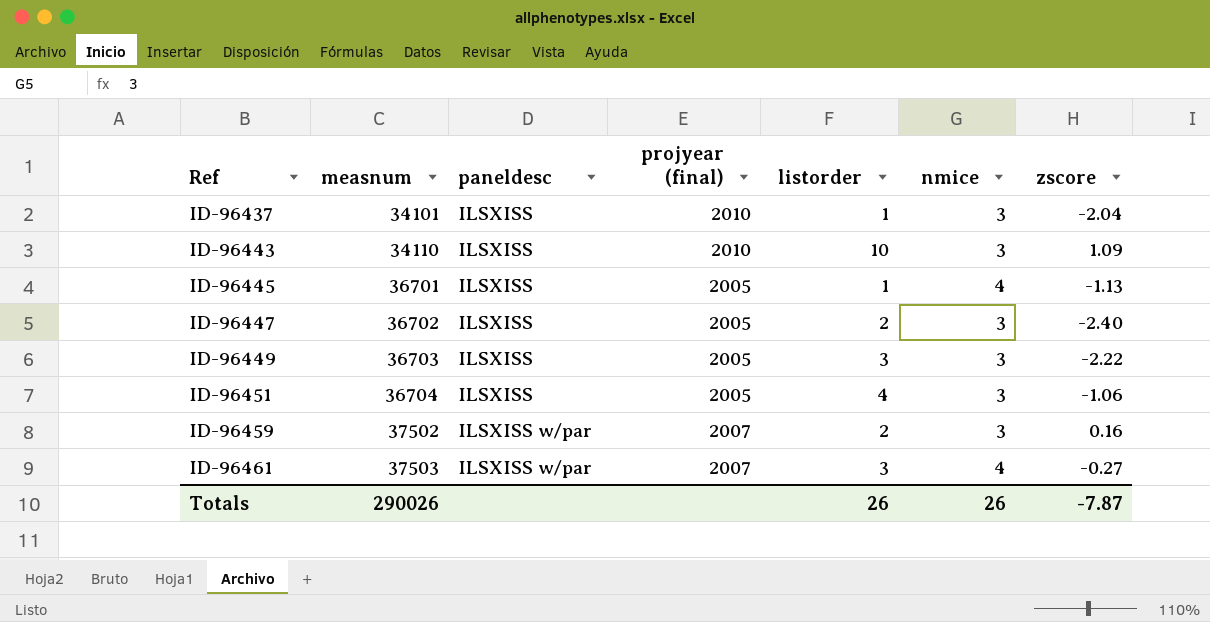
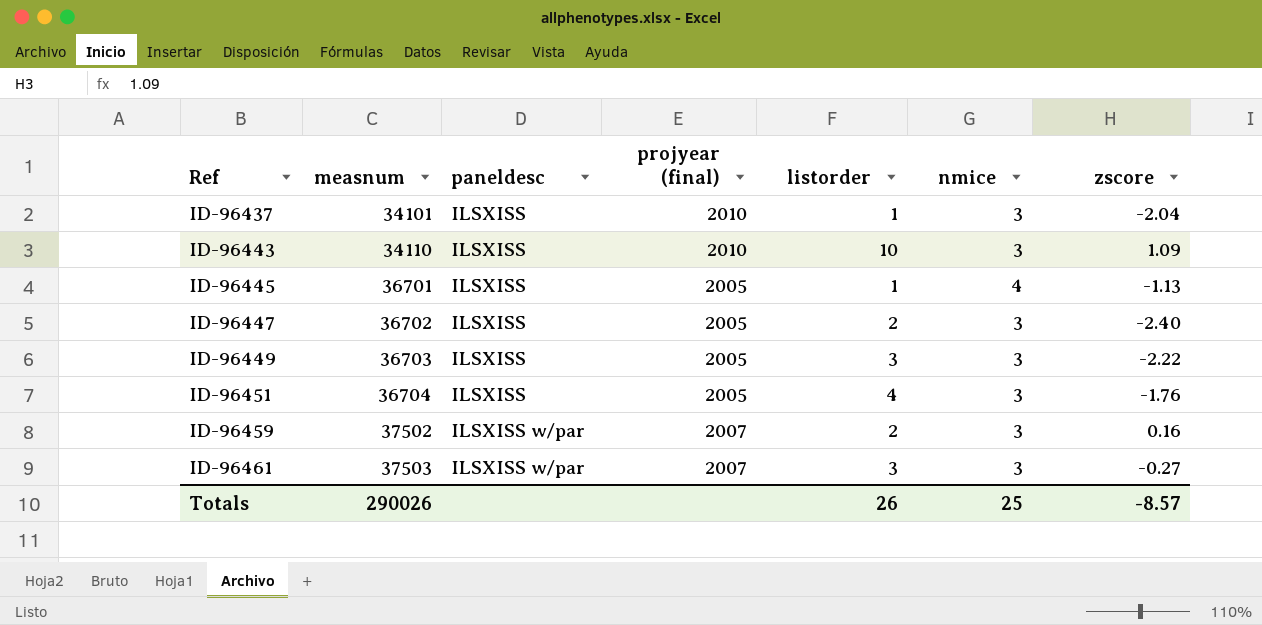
ID-96451 | zscore: -1.06 -> -1.76
ID-96461 | nmice: 4 -> 3
Totals | nmice: 26 -> 25
Totals | zscore: -7.87 -> -8.57

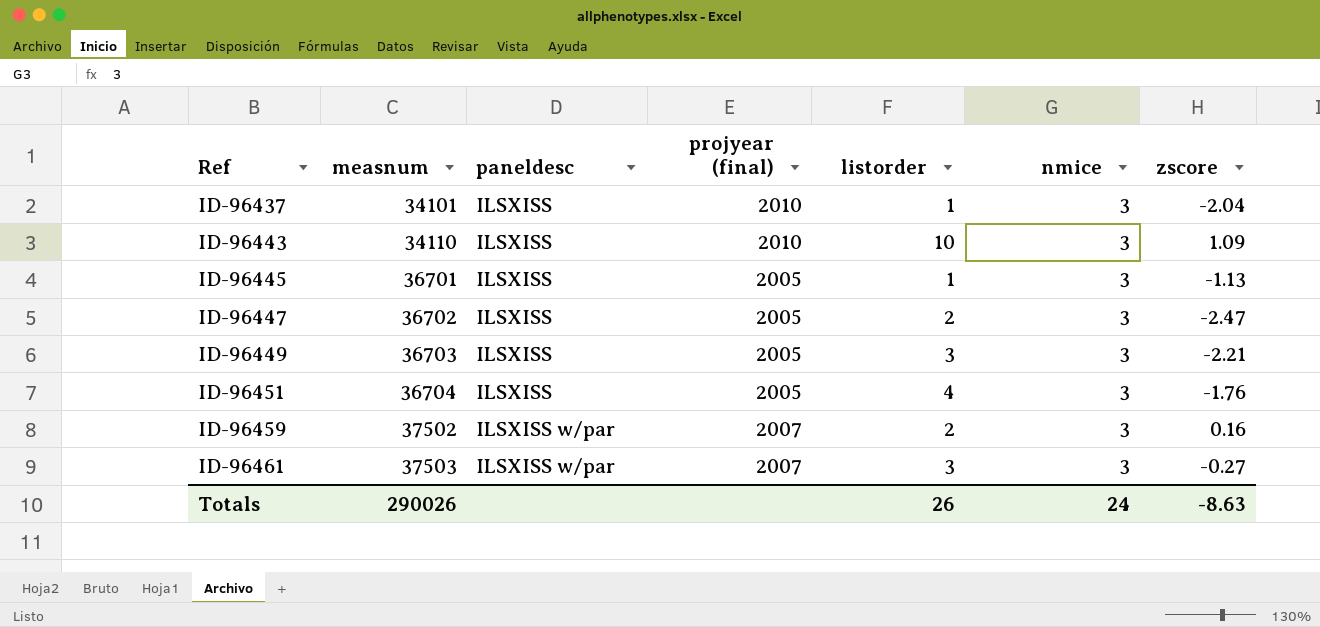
ID-96445 | nmice: 4 -> 3
ID-96447 | zscore: -2.40 -> -2.47
ID-96449 | zscore: -2.22 -> -2.21
Totals | nmice: 25 -> 24
Totals | zscore: -8.57 -> -8.63

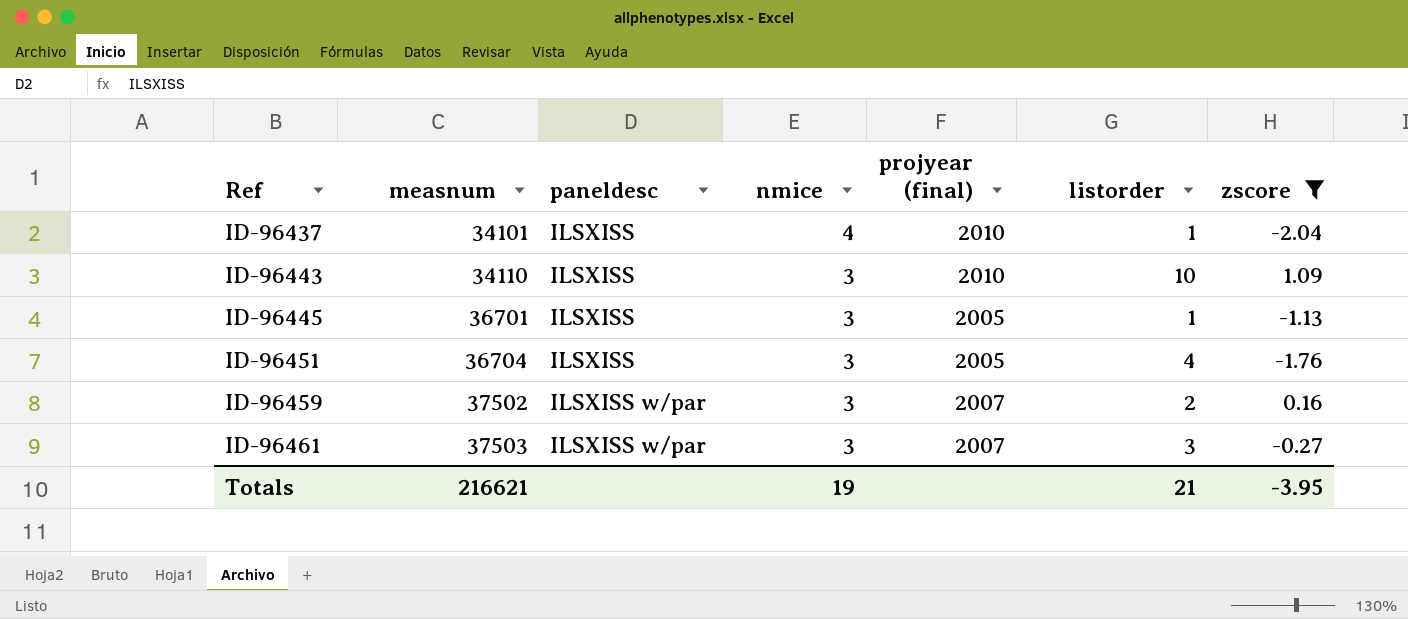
filter: none -> zscore >= -2.04
column nmice | position: 6 -> 4
ID-96437 | nmice: 3 -> 4
Totals | measnum: 290026 -> 216621
Totals | nmice: 24 -> 19
Totals | listorder: 26 -> 21
Totals | zscore: -8.63 -> -3.95

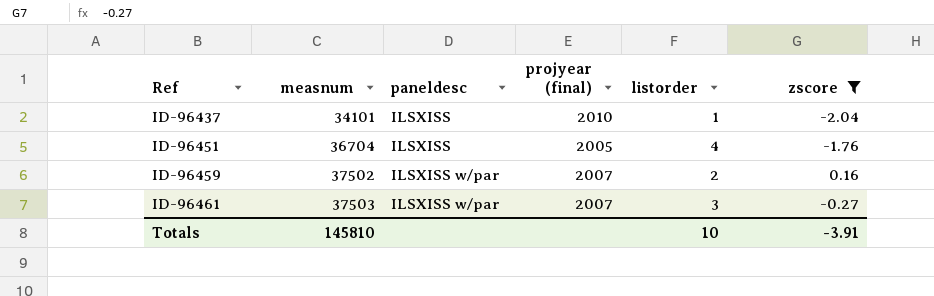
column nmice | position: 4 -> none
row ID-96443: 34110 | ILSXISS | 3 | 2010 | 10 | 1.09 -> none
row ID-96445: 36701 | ILSXISS | 3 | 2005 | 1 | -1.13 -> none
Totals | measnum: 216621 -> 145810
Totals | listorder: 21 -> 10
Totals | zscore: -3.95 -> -3.91

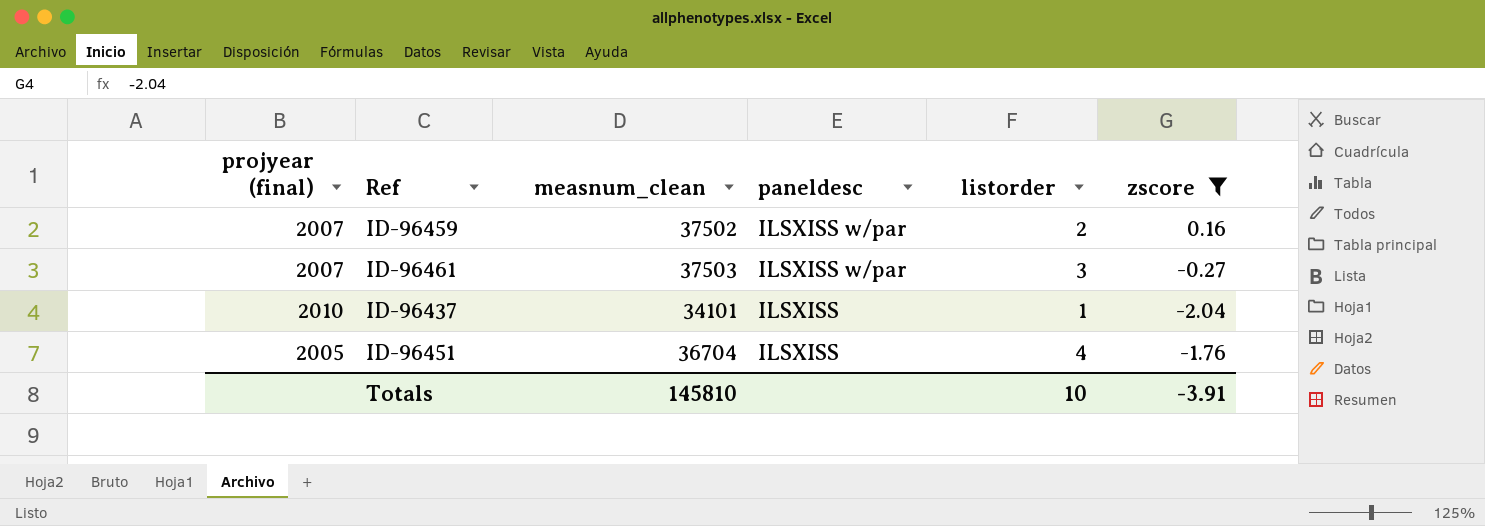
row order: Ref ascending -> paneldesc descending
column projyear (final) | position: 4 -> 1
column name: measnum -> measnum_clean

